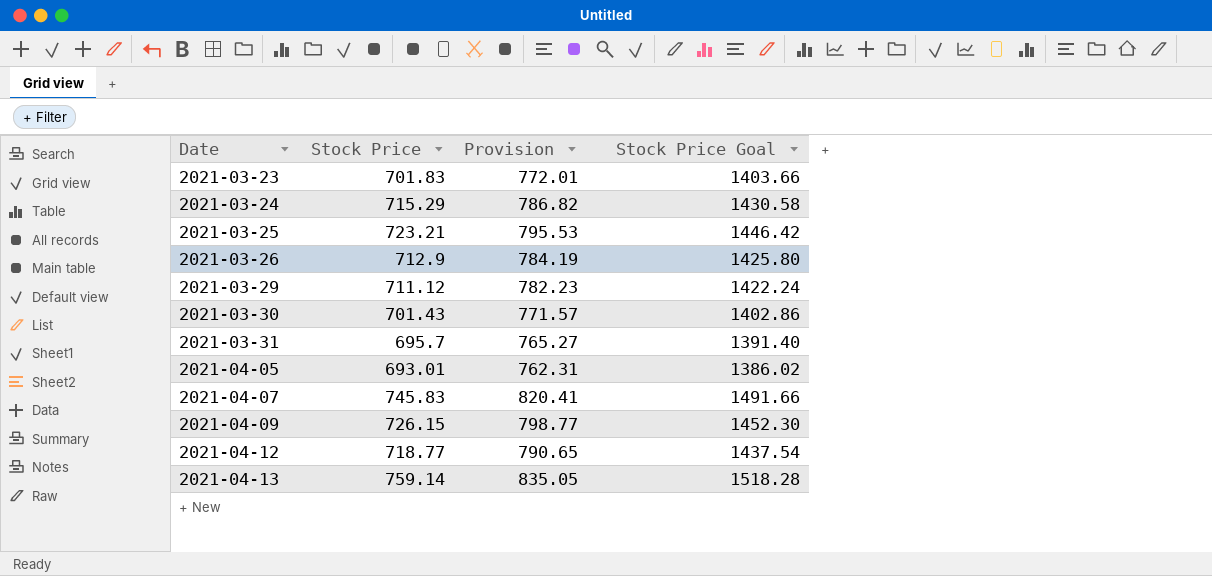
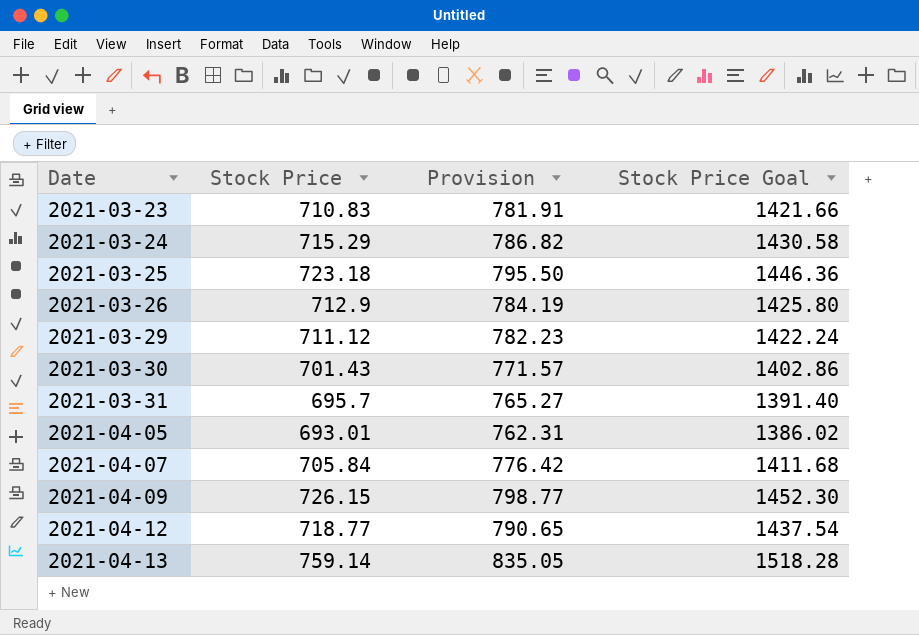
2021-03-23 | Stock Price: 701.83 -> 710.83
2021-03-23 | Provision: 772.01 -> 781.91
2021-03-23 | Stock Price Goal: 1403.66 -> 1421.66
2021-03-25 | Stock Price: 723.21 -> 723.18
2021-03-25 | Provision: 795.53 -> 795.50
2021-03-25 | Stock Price Goal: 1446.42 -> 1446.36
2021-04-07 | Stock Price: 745.83 -> 705.84
2021-04-07 | Provision: 820.41 -> 776.42
2021-04-07 | Stock Price Goal: 1491.66 -> 1411.68

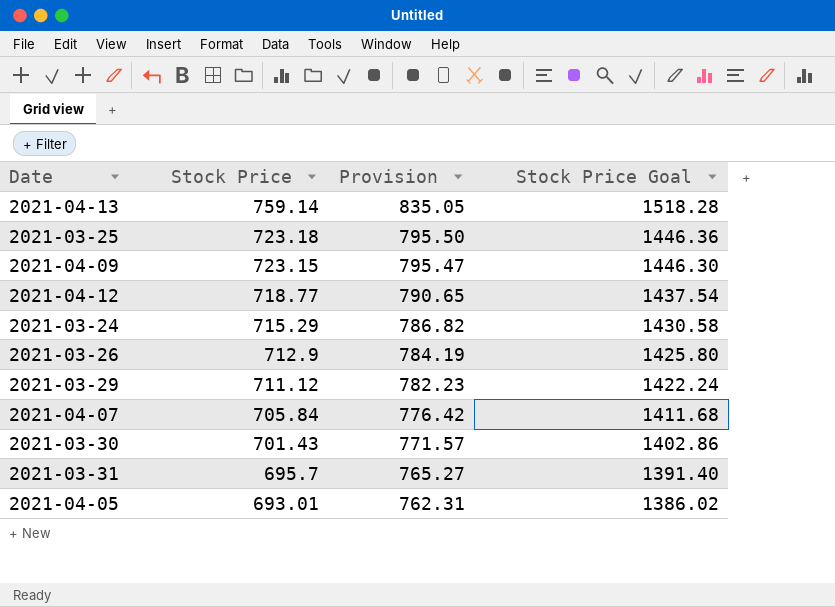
row order: Date ascending -> Stock Price descending
row 2021-03-23: 710.83 | 781.91 | 1421.66 -> none
2021-04-09 | Stock Price: 726.15 -> 723.15
2021-04-09 | Provision: 798.77 -> 795.47
2021-04-09 | Stock Price Goal: 1452.30 -> 1446.30

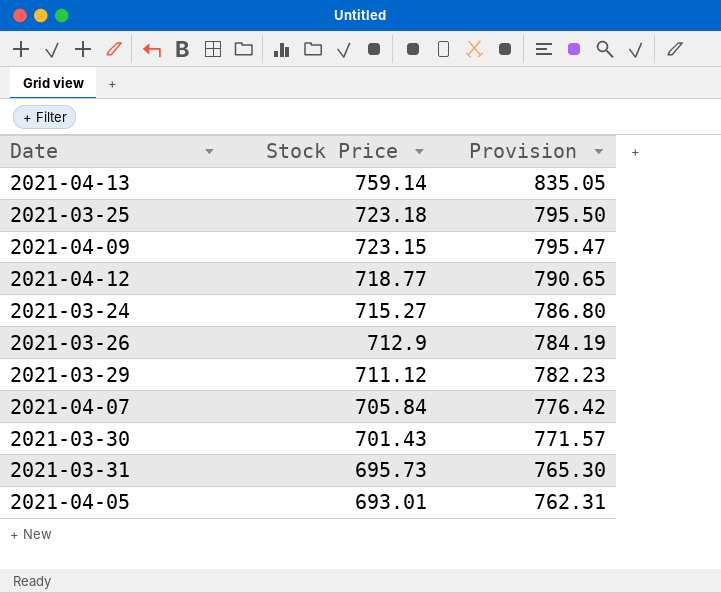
column Stock Price Goal | formula: [Stock Price] * 2 -> none
2021-03-24 | Stock Price: 715.29 -> 715.27
2021-03-24 | Provision: 786.82 -> 786.80
2021-03-31 | Stock Price: 695.7 -> 695.73
2021-03-31 | Provision: 765.27 -> 765.30

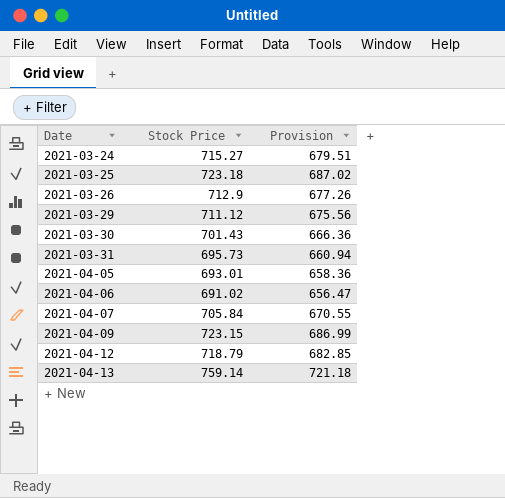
row order: Stock Price descending -> Date ascending
column Provision | formula: [Stock Price] * 1.1 -> [Stock Price] * 0.95
row 2021-04-06: none -> 691.02 | 656.47
2021-04-12 | Stock Price: 718.77 -> 718.79

